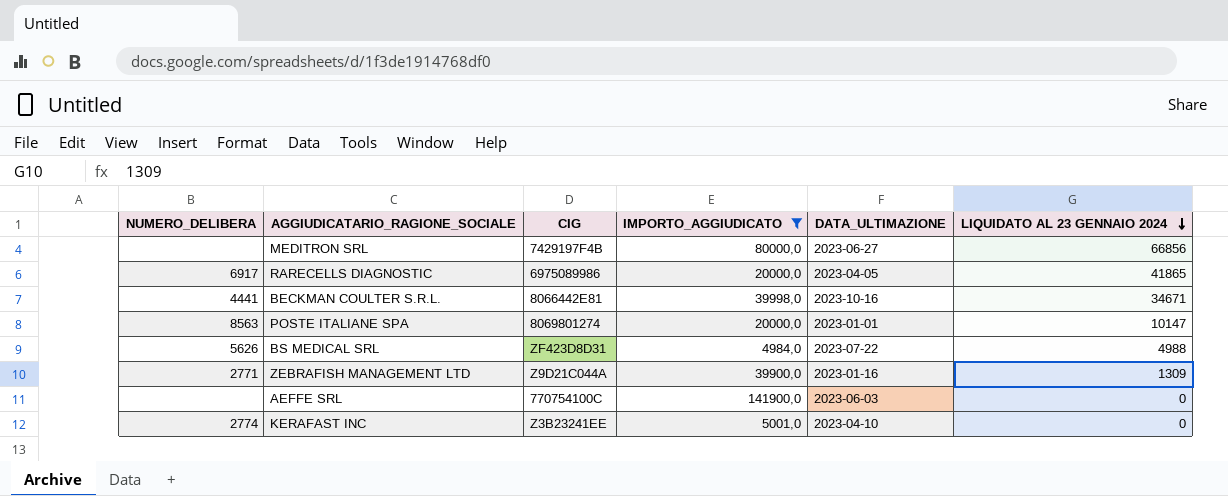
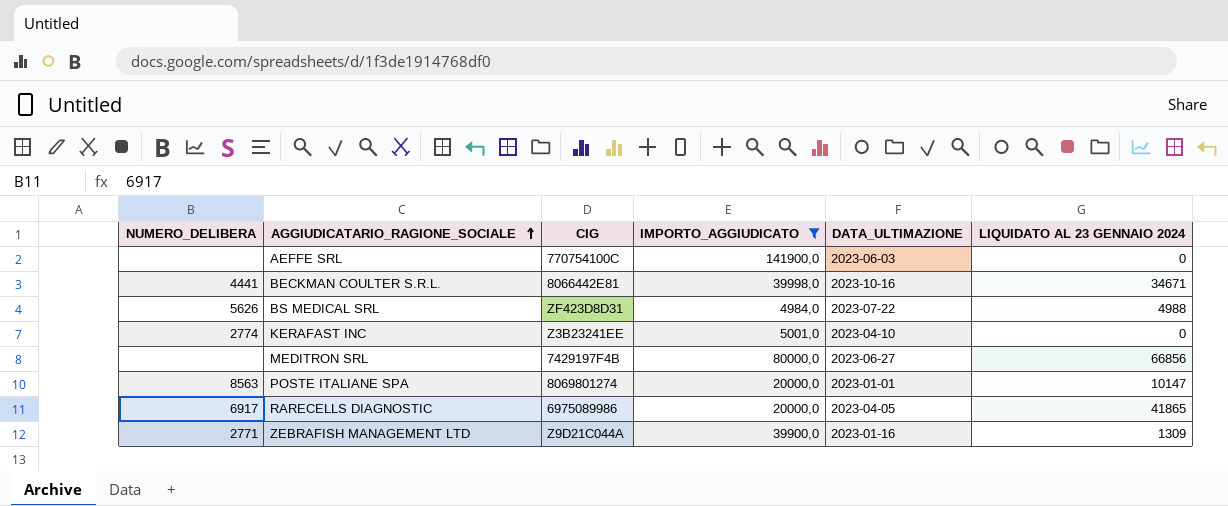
row order: LIQUIDATO AL 23 GENNAIO 2024 descending -> AGGIUDICATARIO_RAGIONE_SOCIALE ascending

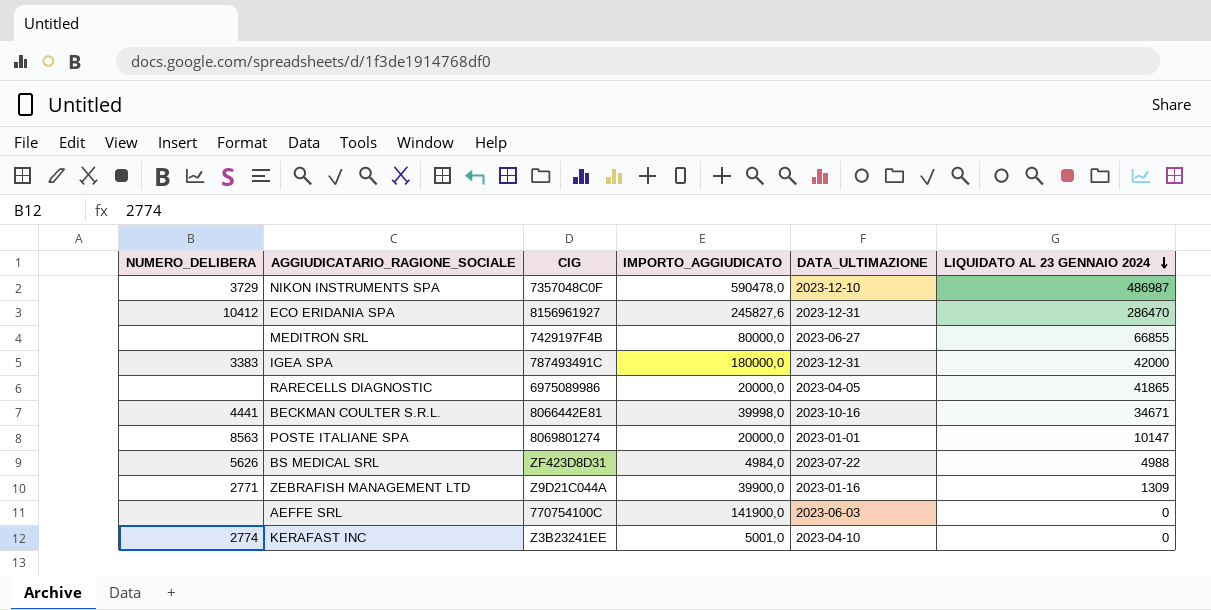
filter: IMPORTO_AGGIUDICATO <= 141900,0 -> none
row order: AGGIUDICATARIO_RAGIONE_SOCIALE ascending -> LIQUIDATO AL 23 GENNAIO 2024 descending
MEDITRON SRL | LIQUIDATO AL 23 GENNAIO 2024: 66856 -> 66855
RARECELLS DIAGNOSTIC | NUMERO_DELIBERA: 6917 -> none

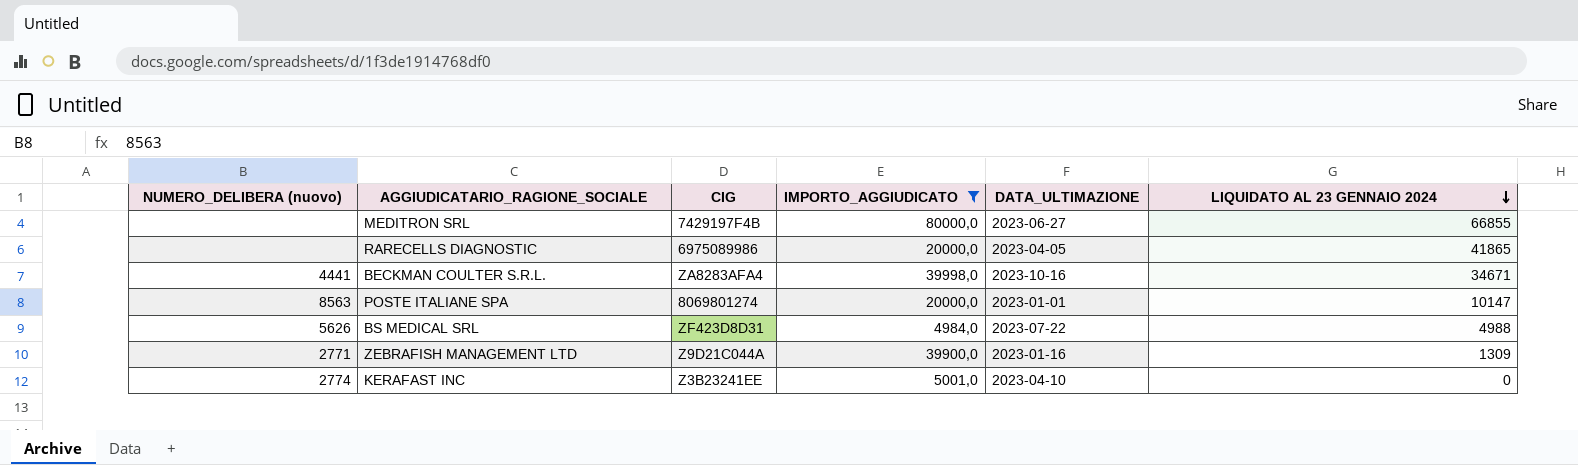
filter: none -> IMPORTO_AGGIUDICATO <= 80000,0
column name: NUMERO_DELIBERA -> NUMERO_DELIBERA (nuovo)
BECKMAN COULTER S.R.L. | CIG: 8066442E81 -> ZA8283AFA4

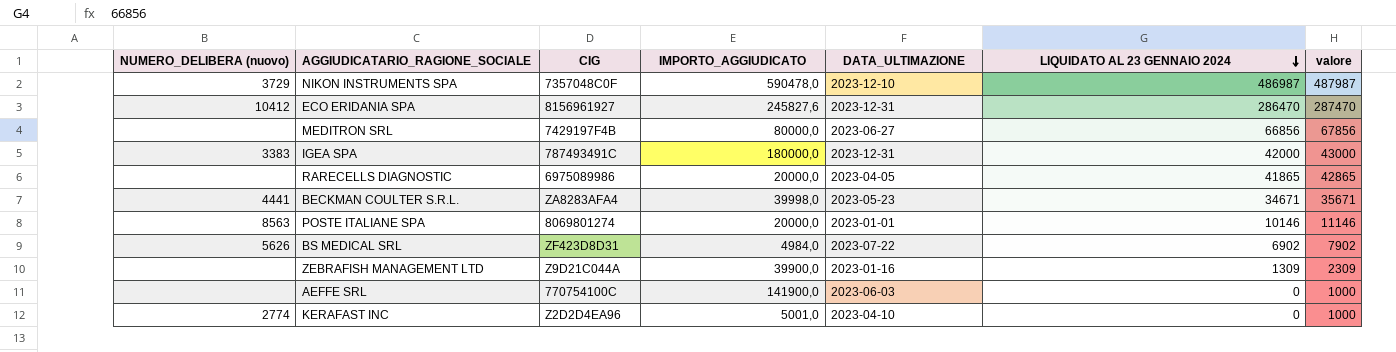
filter: IMPORTO_AGGIUDICATO <= 80000,0 -> none
column valore | formula: none -> [LIQUIDATO AL 23 GENNAIO 2024] + 1000
MEDITRON SRL | LIQUIDATO AL 23 GENNAIO 2024: 66855 -> 66856
BECKMAN COULTER S.R.L. | DATA_ULTIMAZIONE: 2023-10-16 -> 2023-05-23
POSTE ITALIANE SPA | LIQUIDATO AL 23 GENNAIO 2024: 10147 -> 10146
BS MEDICAL SRL | LIQUIDATO AL 23 GENNAIO 2024: 4988 -> 6902
ZEBRAFISH MANAGEMENT LTD | NUMERO_DELIBERA (nuovo): 2771 -> none
KERAFAST INC | CIG: Z3B23241EE -> Z2D2D4EA96

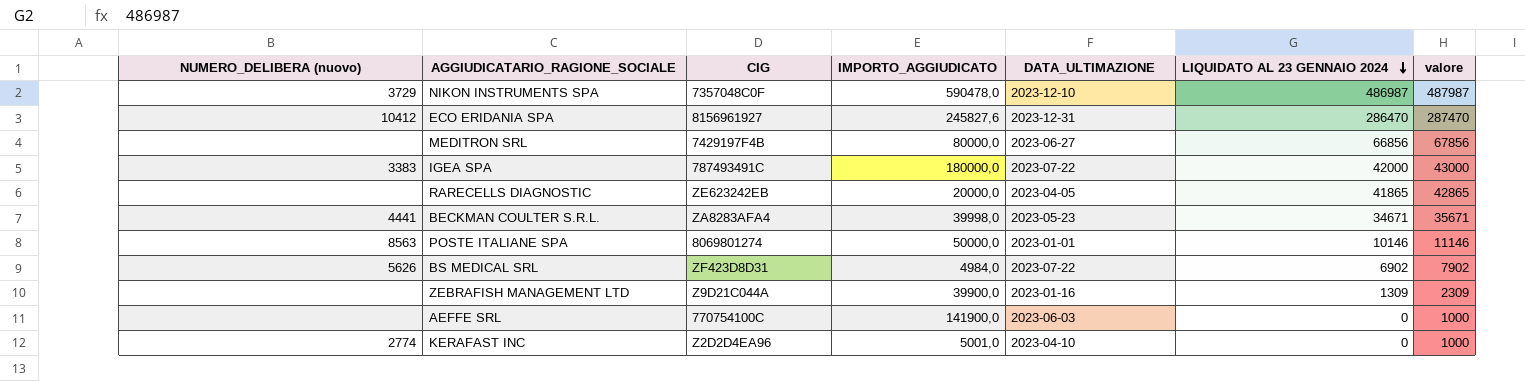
IGEA SPA | DATA_ULTIMAZIONE: 2023-12-31 -> 2023-07-22
RARECELLS DIAGNOSTIC | CIG: 6975089986 -> ZE623242EB
POSTE ITALIANE SPA | IMPORTO_AGGIUDICATO: 20000,0 -> 50000,0

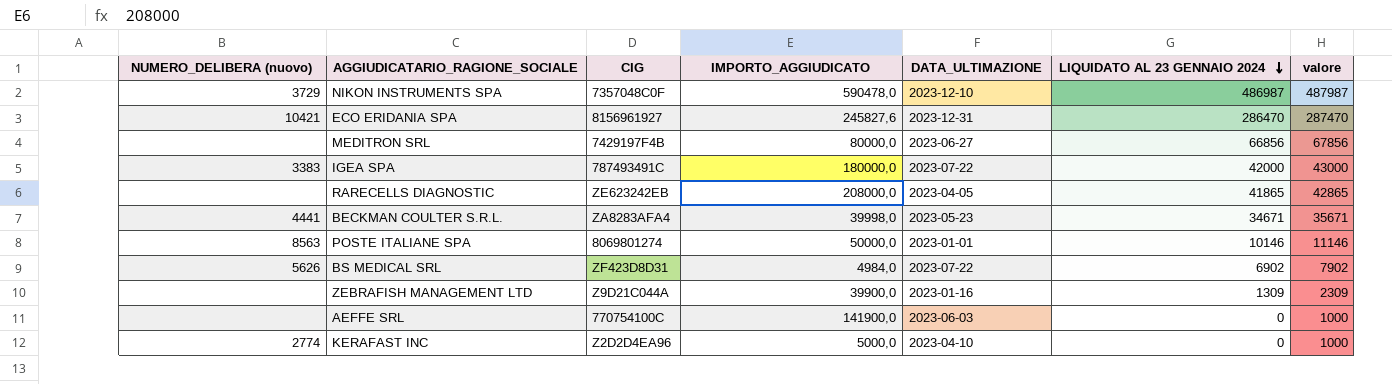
ECO ERIDANIA SPA | NUMERO_DELIBERA (nuovo): 10412 -> 10421
RARECELLS DIAGNOSTIC | IMPORTO_AGGIUDICATO: 20000,0 -> 208000,0
KERAFAST INC | IMPORTO_AGGIUDICATO: 5001,0 -> 5000,0

